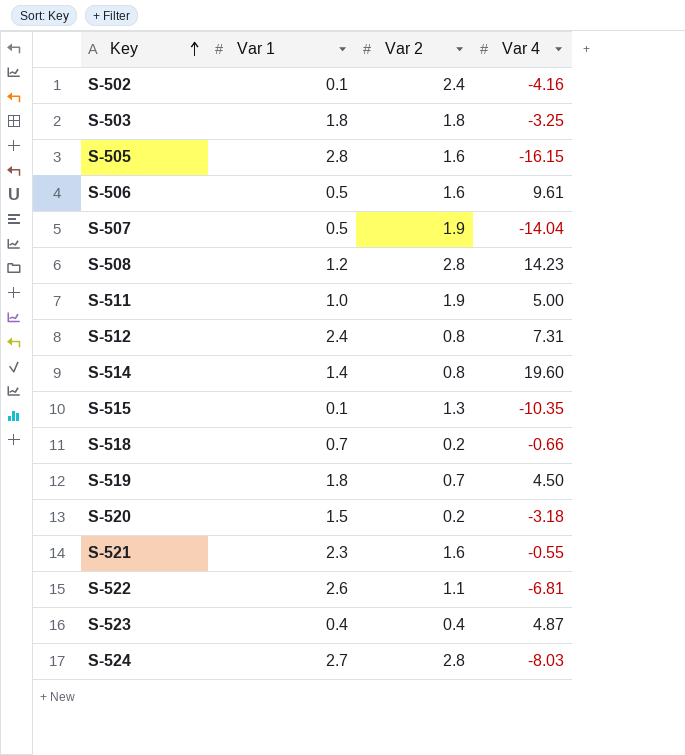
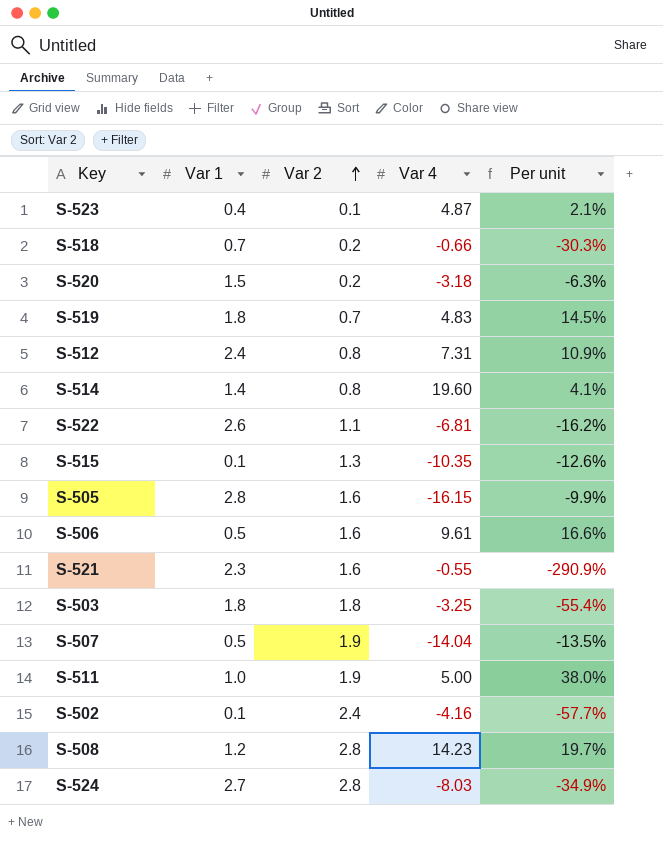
row order: Key ascending -> Var 2 ascending
column Per unit | formula: none -> [Var 2] / [Var 4]
S-523 | Var 2: 0.4 -> 0.1
S-519 | Var 4: 4.50 -> 4.83

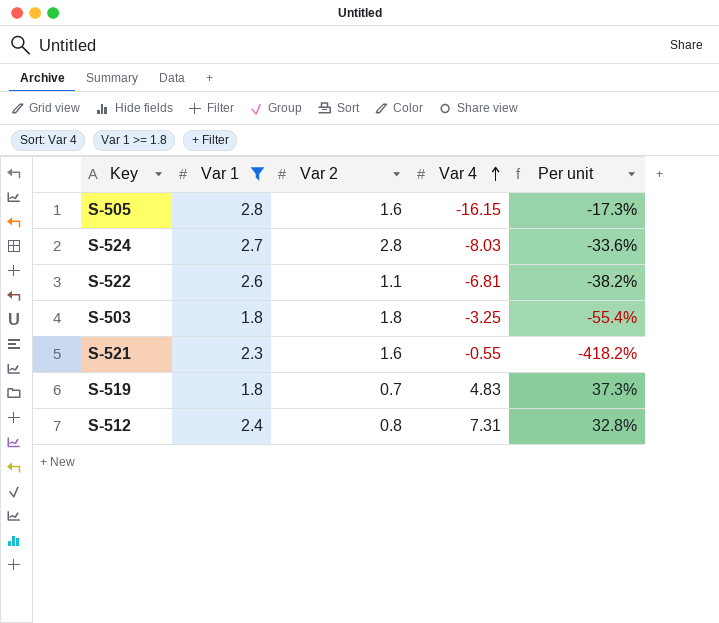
filter: none -> Var 1 >= 1.8
row order: Var 2 ascending -> Var 4 ascending
column Per unit | formula: [Var 2] / [Var 4] -> [Var 1] / [Var 4]

